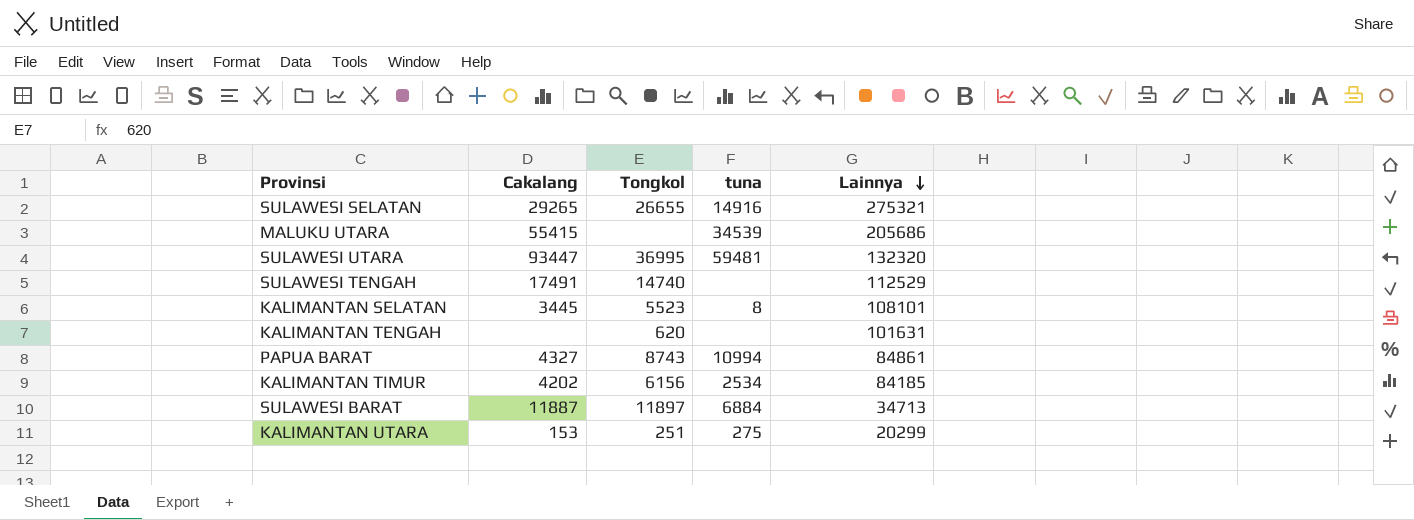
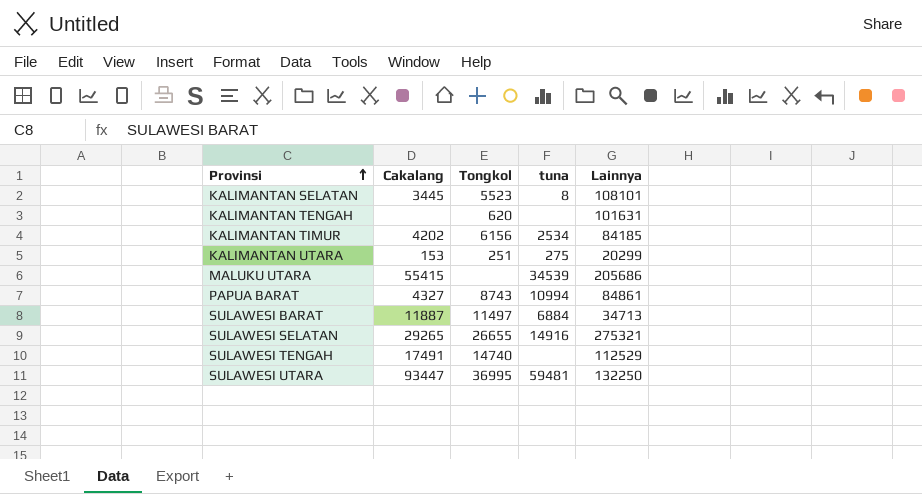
row order: Lainnya descending -> Provinsi ascending
SULAWESI BARAT | Tongkol: 11897 -> 11497
SULAWESI UTARA | Lainnya: 132320 -> 132250

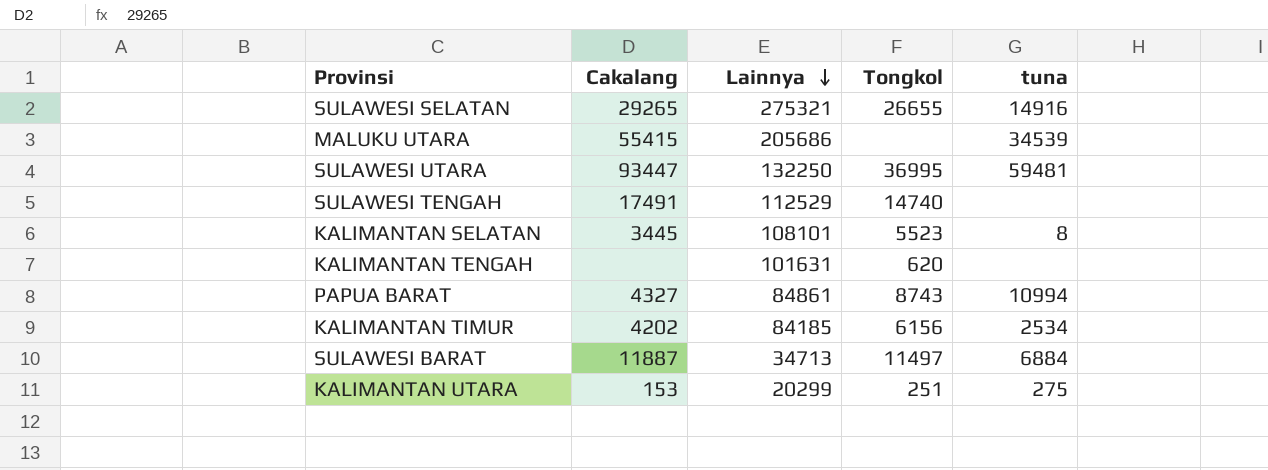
row order: Provinsi ascending -> Lainnya descending
column Lainnya | position: 5 -> 3

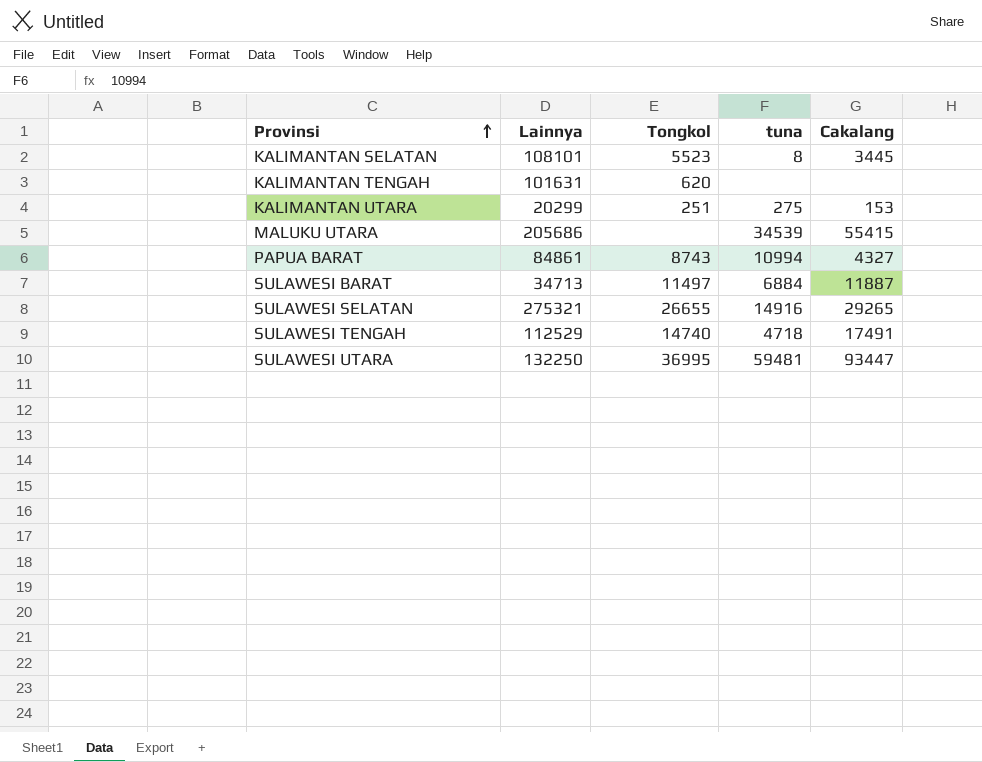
row order: Lainnya descending -> Provinsi ascending
column Cakalang | position: 2 -> 5
row KALIMANTAN TIMUR: 4202 | 84185 | 6156 | 2534 -> none
SULAWESI TENGAH | tuna: none -> 4718

